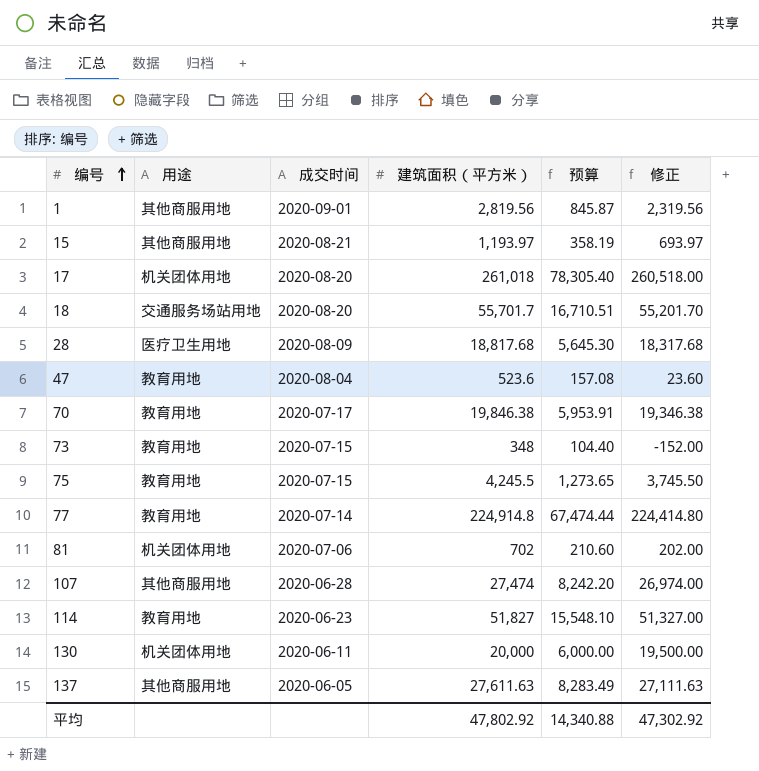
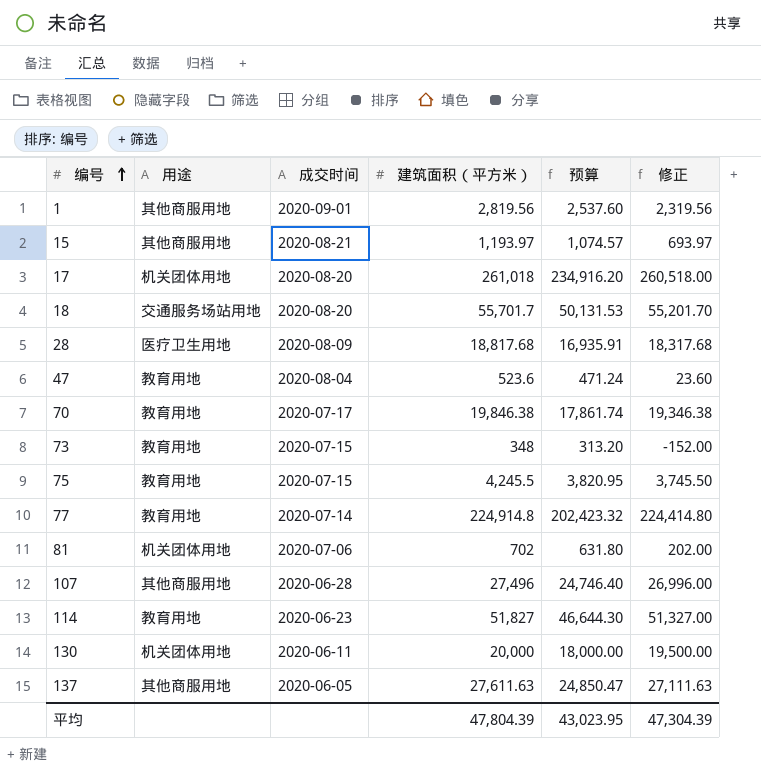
column 预算 | formula: [建筑面积（平方米）] * 0.3 -> [建筑面积（平方米）] * 0.9
107 | 建筑面积（平方米）: 27,474 -> 27,496
107 | 修正: 26,974.00 -> 26,996.00
平均 | 建筑面积（平方米）: 47,802.92 -> 47,804.39
平均 | 预算: 14,340.88 -> 43,023.95
平均 | 修正: 47,302.92 -> 47,304.39

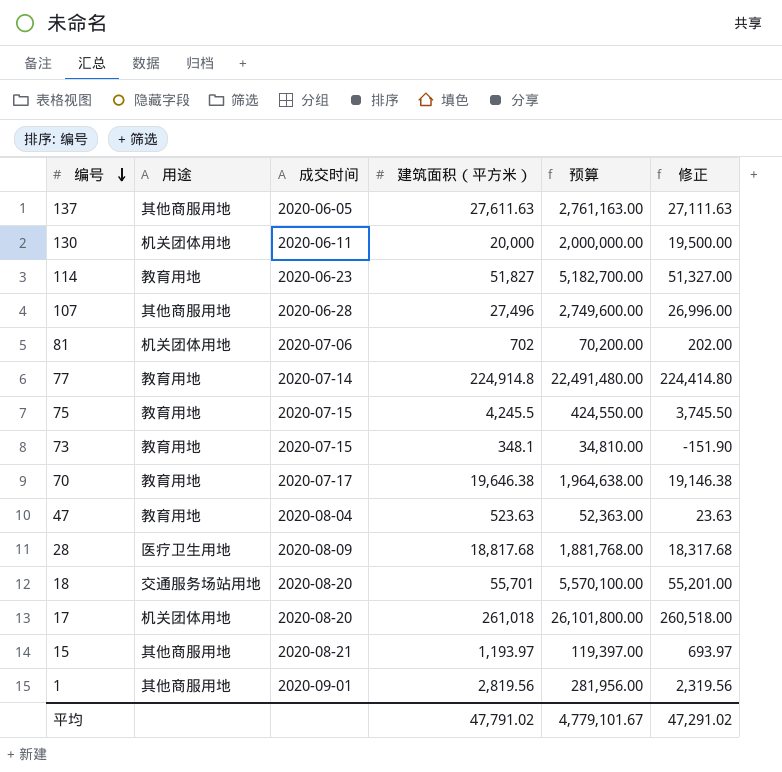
row order: 编号 ascending -> 编号 descending
column 预算 | formula: [建筑面积（平方米）] * 0.9 -> [建筑面积（平方米）] * 100
73 | 建筑面积（平方米）: 348 -> 348.1
73 | 修正: -152.00 -> -151.90
70 | 建筑面积（平方米）: 19,846.38 -> 19,646.38
70 | 修正: 19,346.38 -> 19,146.38
47 | 建筑面积（平方米）: 523.6 -> 523.63
47 | 修正: 23.60 -> 23.63
18 | 建筑面积（平方米）: 55,701.7 -> 55,701
18 | 修正: 55,201.70 -> 55,201.00
平均 | 建筑面积（平方米）: 47,804.39 -> 47,791.02
平均 | 预算: 43,023.95 -> 4,779,101.67
平均 | 修正: 47,304.39 -> 47,291.02

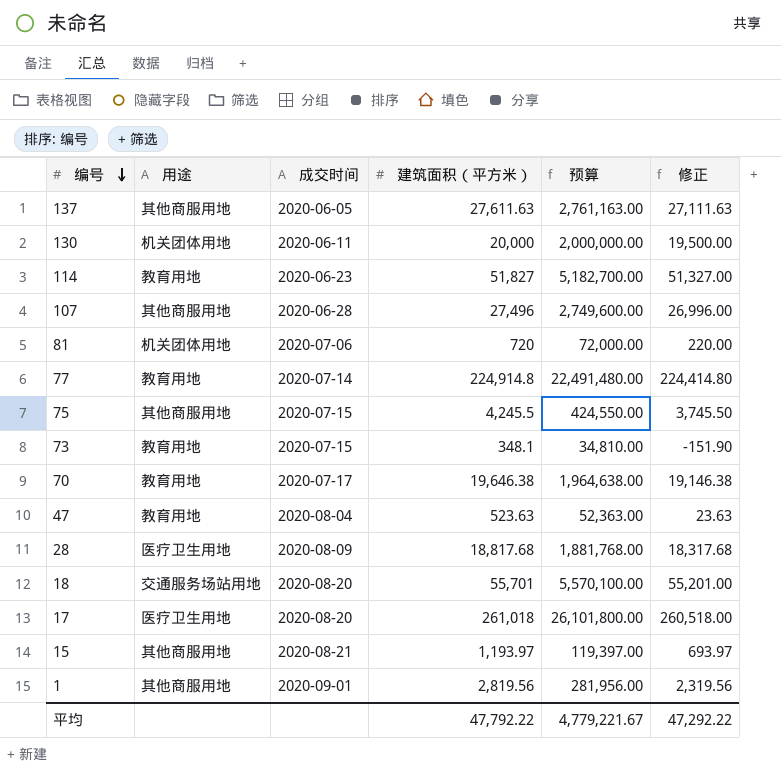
81 | 建筑面积（平方米）: 702 -> 720
81 | 预算: 70,200.00 -> 72,000.00
81 | 修正: 202.00 -> 220.00
75 | 用途: 教育用地 -> 其他商服用地
17 | 用途: 机关团体用地 -> 医疗卫生用地
平均 | 建筑面积（平方米）: 47,791.02 -> 47,792.22
平均 | 预算: 4,779,101.67 -> 4,779,221.67
平均 | 修正: 47,291.02 -> 47,292.22

